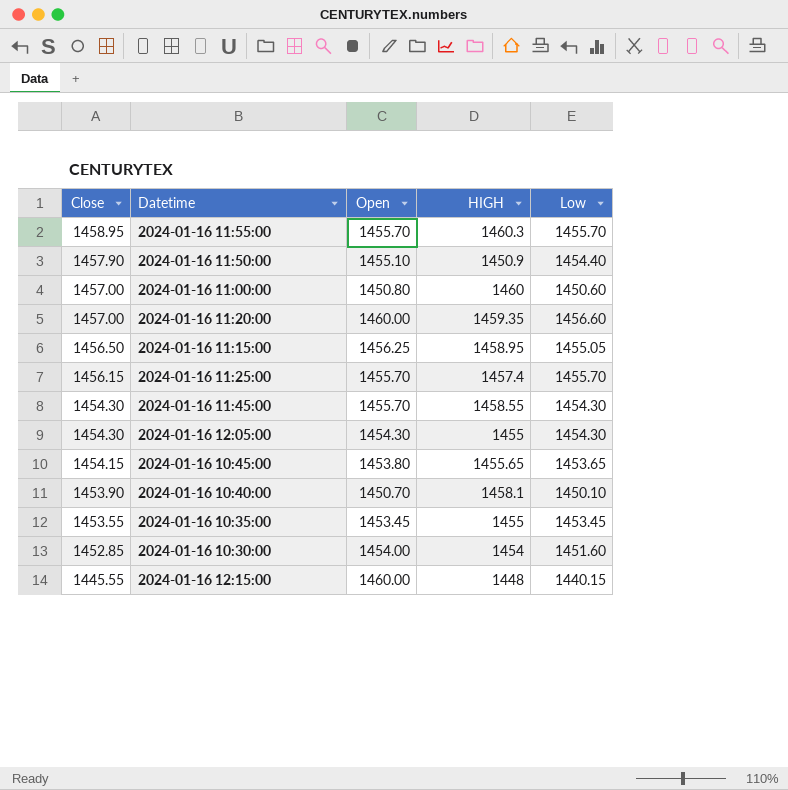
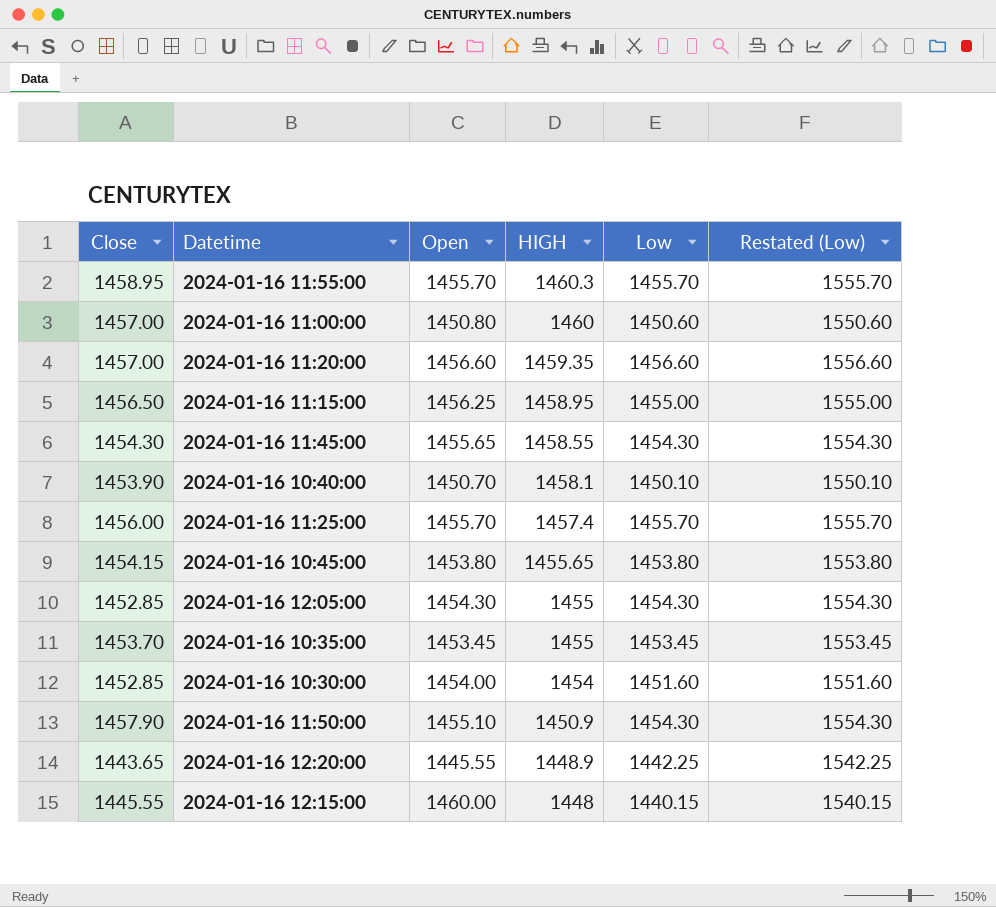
row order: Close descending -> HIGH descending
column Restated (Low) | formula: none -> [Low] + 100
2024-01-16 11:20:00 | Open: 1460.00 -> 1456.60
2024-01-16 11:15:00 | Low: 1455.05 -> 1455.00
2024-01-16 11:45:00 | Open: 1455.70 -> 1455.65
2024-01-16 11:25:00 | Close: 1456.15 -> 1456.00
2024-01-16 10:45:00 | Low: 1453.65 -> 1453.80
2024-01-16 12:05:00 | Close: 1454.30 -> 1452.85
2024-01-16 10:35:00 | Close: 1453.55 -> 1453.70
2024-01-16 11:50:00 | Low: 1454.40 -> 1454.30
row 2024-01-16 12:20:00: none -> 1443.65 | 1445.55 | 1448.9 | 1442.25 | 1542.25

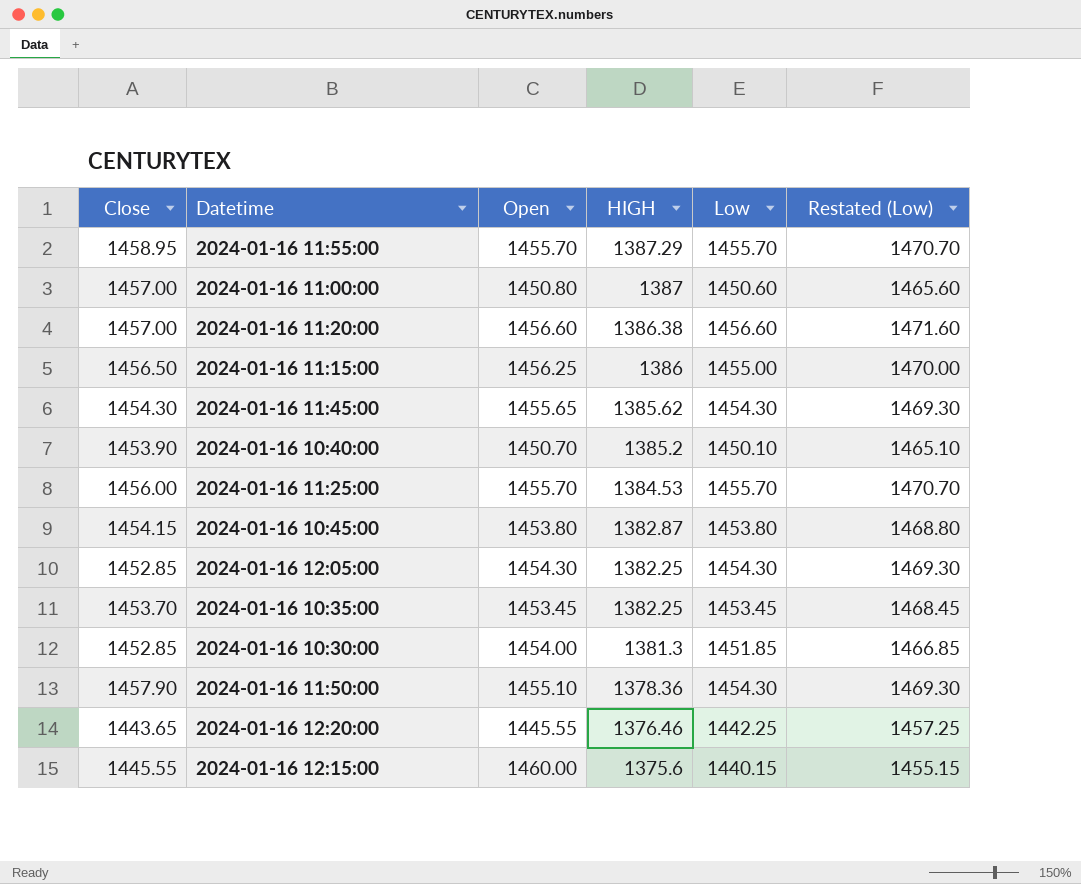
column Restated (Low) | formula: [Low] + 100 -> [Low] + 15
2024-01-16 11:55:00 | HIGH: 1460.3 -> 1387.29
2024-01-16 11:00:00 | HIGH: 1460 -> 1387
2024-01-16 11:20:00 | HIGH: 1459.35 -> 1386.38
2024-01-16 11:15:00 | HIGH: 1458.95 -> 1386
2024-01-16 11:45:00 | HIGH: 1458.55 -> 1385.62
2024-01-16 10:40:00 | HIGH: 1458.1 -> 1385.2
2024-01-16 11:25:00 | HIGH: 1457.4 -> 1384.53
2024-01-16 10:45:00 | HIGH: 1455.65 -> 1382.87
2024-01-16 12:05:00 | HIGH: 1455 -> 1382.25
2024-01-16 10:35:00 | HIGH: 1455 -> 1382.25
2024-01-16 10:30:00 | HIGH: 1454 -> 1381.3
2024-01-16 10:30:00 | Low: 1451.60 -> 1451.85
2024-01-16 11:50:00 | HIGH: 1450.9 -> 1378.36
2024-01-16 12:20:00 | HIGH: 1448.9 -> 1376.46
2024-01-16 12:15:00 | HIGH: 1448 -> 1375.6

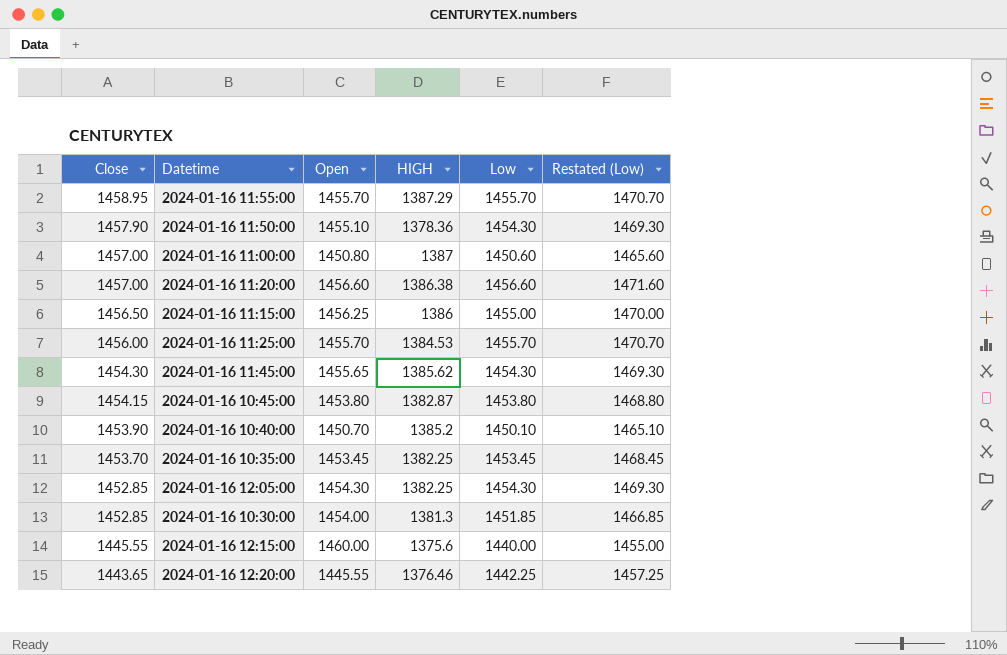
row order: HIGH descending -> Close descending
2024-01-16 12:15:00 | Low: 1440.15 -> 1440.00
2024-01-16 12:15:00 | Restated (Low): 1455.15 -> 1455.00

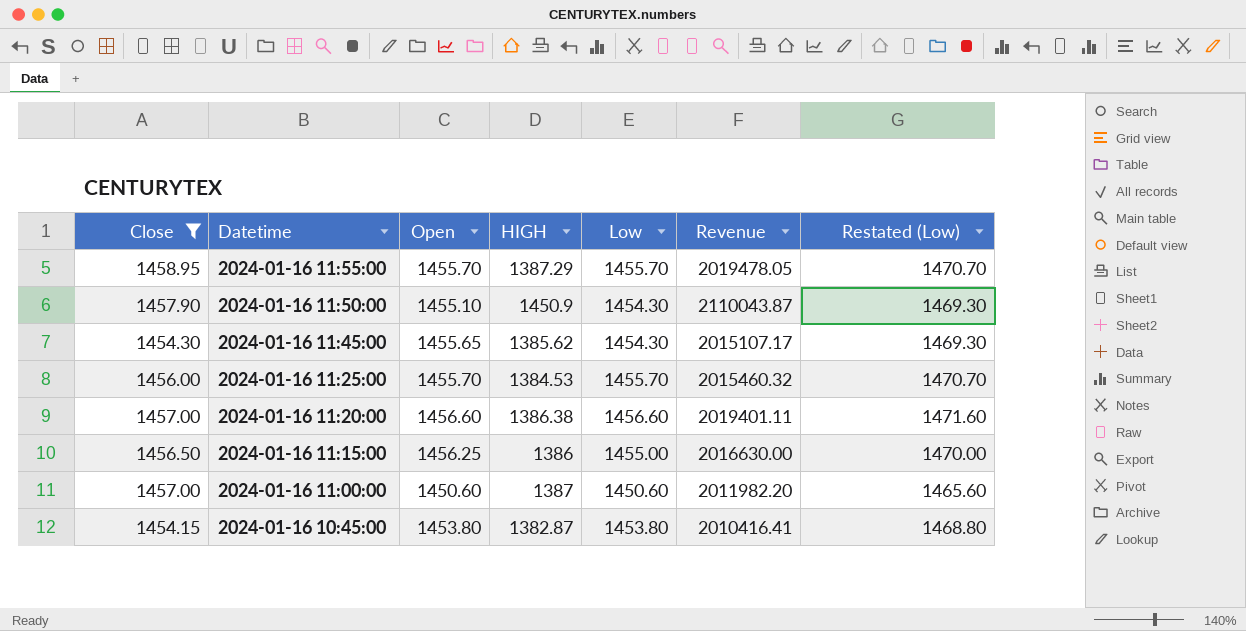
filter: none -> Close >= 1454.15
row order: Close descending -> Datetime descending
column Revenue | formula: none -> [HIGH] * [Low]
2024-01-16 11:50:00 | HIGH: 1378.36 -> 1450.9
2024-01-16 11:00:00 | Open: 1450.80 -> 1450.60

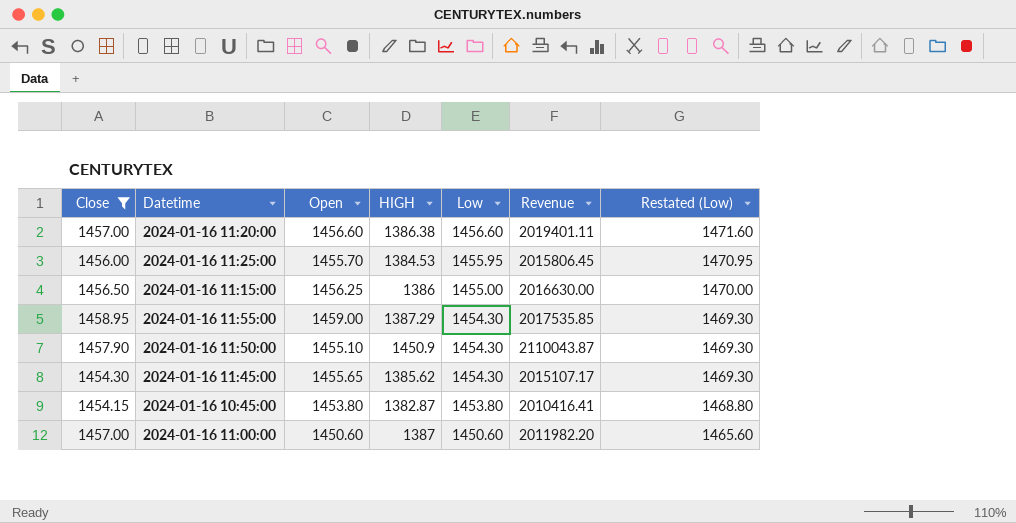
row order: Datetime descending -> Low descending
2024-01-16 11:25:00 | Low: 1455.70 -> 1455.95
2024-01-16 11:25:00 | Revenue: 2015460.32 -> 2015806.45
2024-01-16 11:25:00 | Restated (Low): 1470.70 -> 1470.95
2024-01-16 11:55:00 | Open: 1455.70 -> 1459.00
2024-01-16 11:55:00 | Low: 1455.70 -> 1454.30
2024-01-16 11:55:00 | Revenue: 2019478.05 -> 2017535.85
2024-01-16 11:55:00 | Restated (Low): 1470.70 -> 1469.30

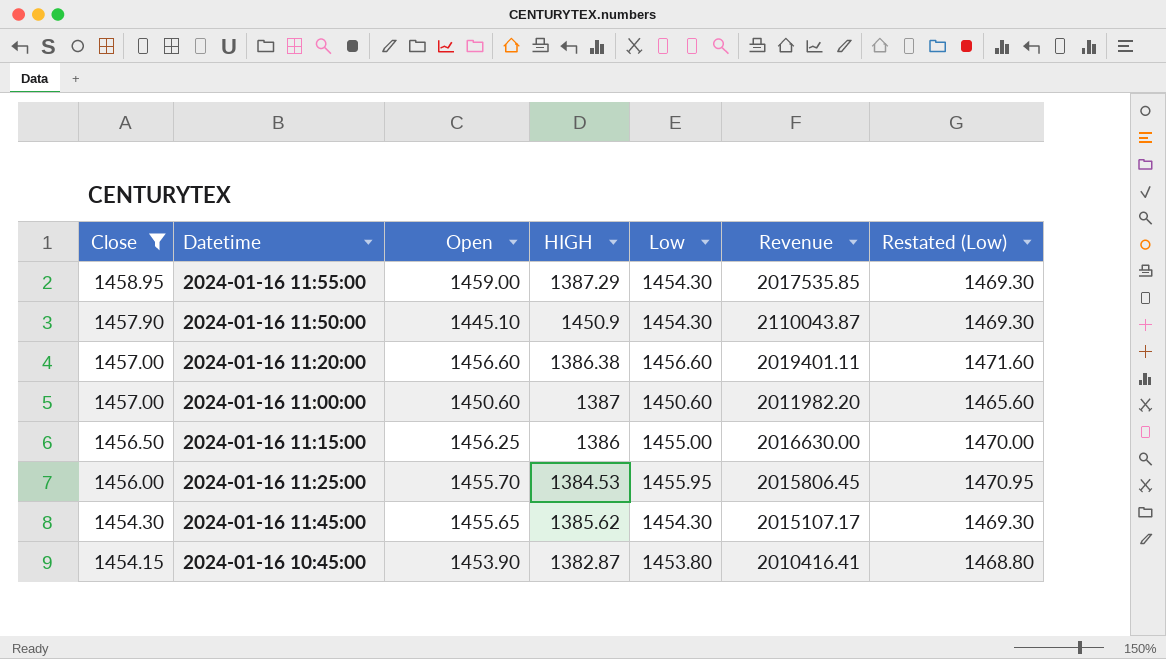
row order: Low descending -> Close descending
2024-01-16 11:50:00 | Open: 1455.10 -> 1445.10
2024-01-16 10:45:00 | Open: 1453.80 -> 1453.90

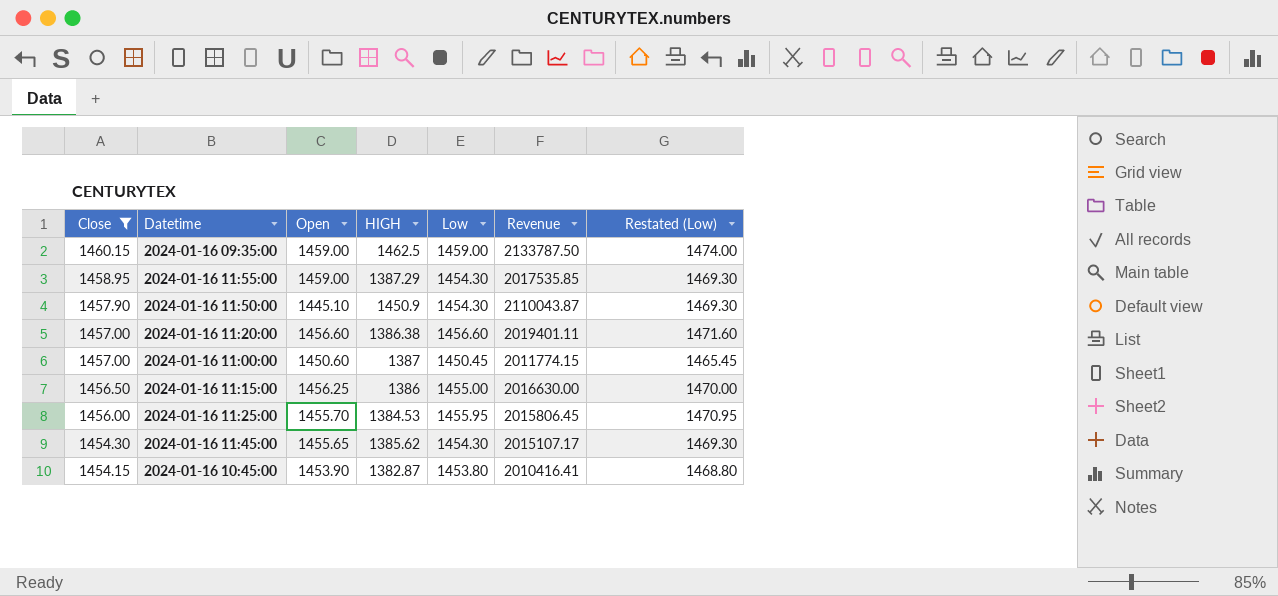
row 2024-01-16 09:35:00: none -> 1460.15 | 1459.00 | 1462.5 | 1459.00 | 2133787.50 | 1474.00
2024-01-16 11:00:00 | Low: 1450.60 -> 1450.45
2024-01-16 11:00:00 | Revenue: 2011982.20 -> 2011774.15
2024-01-16 11:00:00 | Restated (Low): 1465.60 -> 1465.45

